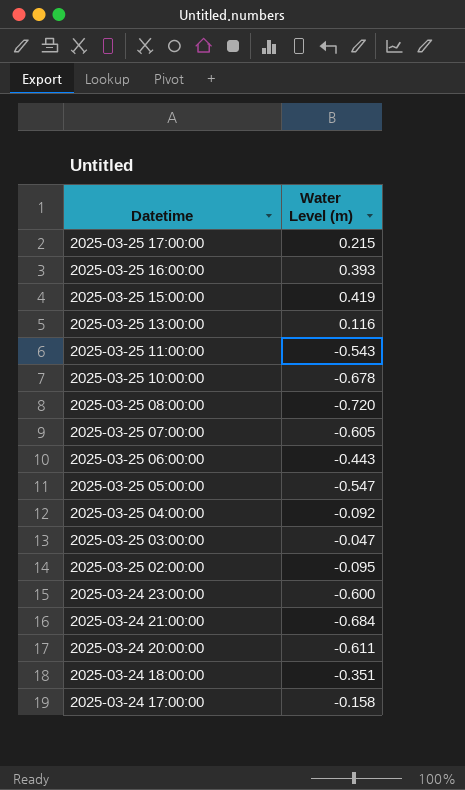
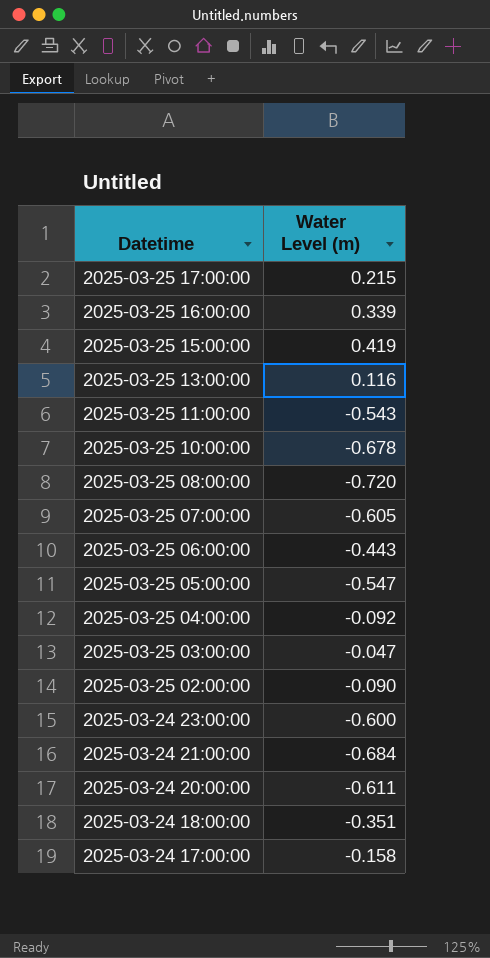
2025-03-25 16:00:00 | Water Level (m): 0.393 -> 0.339
2025-03-25 02:00:00 | Water Level (m): -0.095 -> -0.090

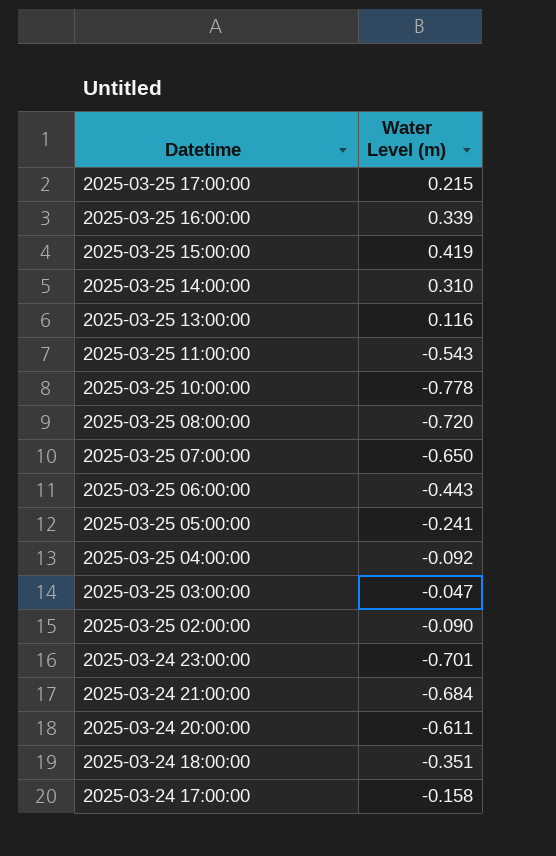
row 2025-03-25 14:00:00: none -> 0.310
2025-03-25 10:00:00 | Water Level (m): -0.678 -> -0.778
2025-03-25 07:00:00 | Water Level (m): -0.605 -> -0.650
2025-03-25 05:00:00 | Water Level (m): -0.547 -> -0.241
2025-03-24 23:00:00 | Water Level (m): -0.600 -> -0.701

